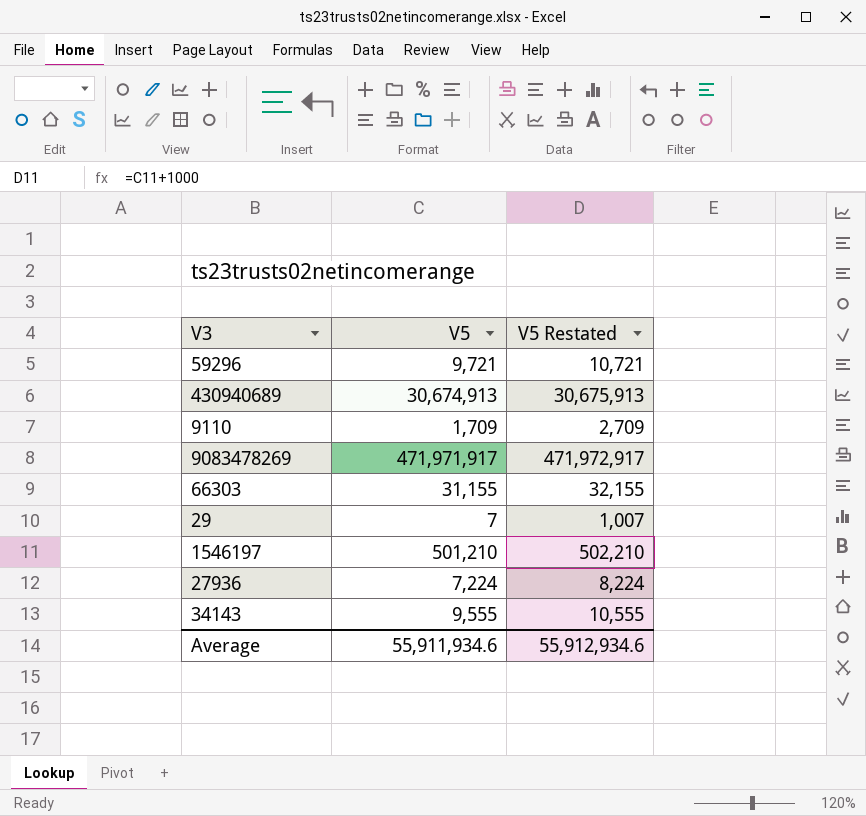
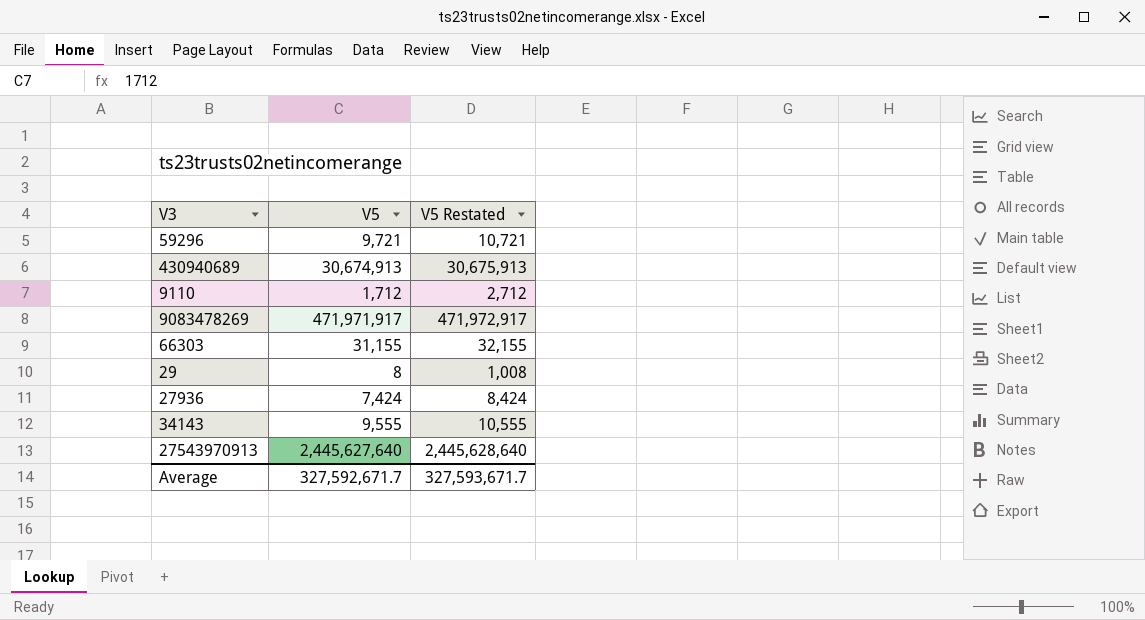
row 1546197: 501,210 | 502,210 -> none
9110 | V5: 1,709 -> 1,712
9110 | V5 Restated: 2,709 -> 2,712
29 | V5: 7 -> 8
29 | V5 Restated: 1,007 -> 1,008
27936 | V5: 7,224 -> 7,424
27936 | V5 Restated: 8,224 -> 8,424
row 27543970913: none -> 2,445,627,640 | 2,445,628,640
Average | V5: 55,911,934.6 -> 327,592,671.7
Average | V5 Restated: 55,912,934.6 -> 327,593,671.7

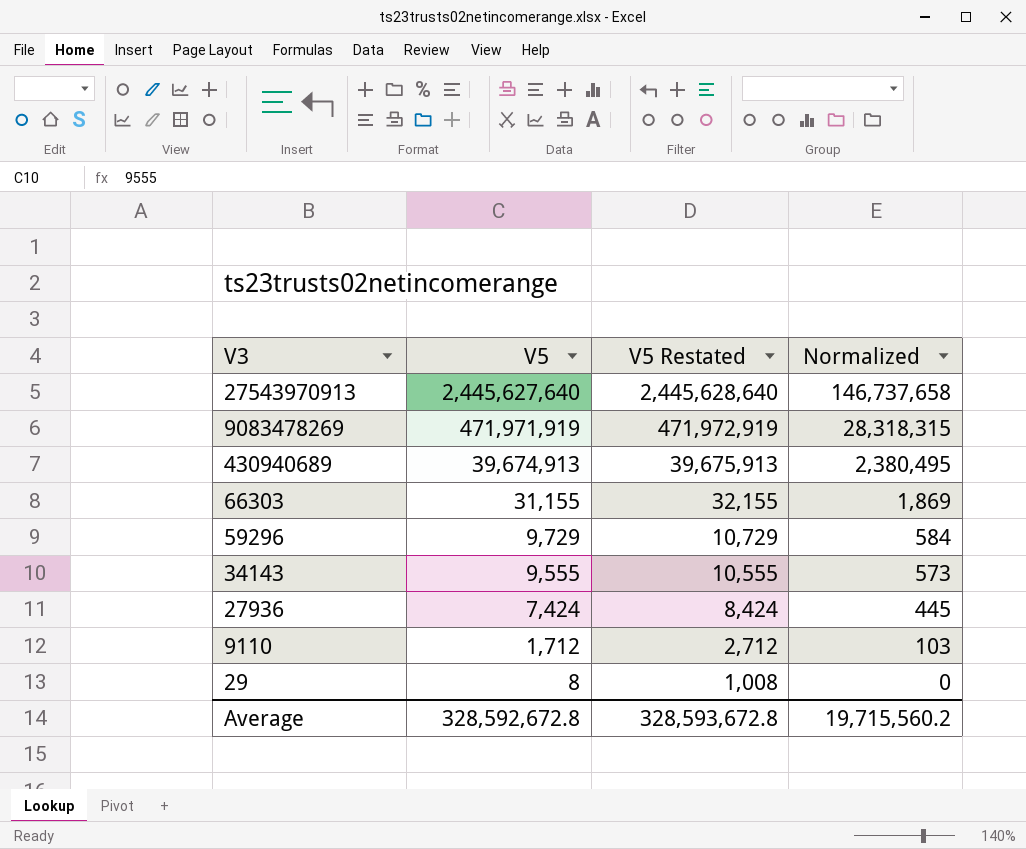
row order: none -> V3 descending
column Normalized | formula: none -> [V5] * 0.06
9083478269 | V5: 471,971,917 -> 471,971,919
9083478269 | V5 Restated: 471,972,917 -> 471,972,919
430940689 | V5: 30,674,913 -> 39,674,913
430940689 | V5 Restated: 30,675,913 -> 39,675,913
59296 | V5: 9,721 -> 9,729
59296 | V5 Restated: 10,721 -> 10,729
Average | V5: 327,592,671.7 -> 328,592,672.8
Average | V5 Restated: 327,593,671.7 -> 328,593,672.8

